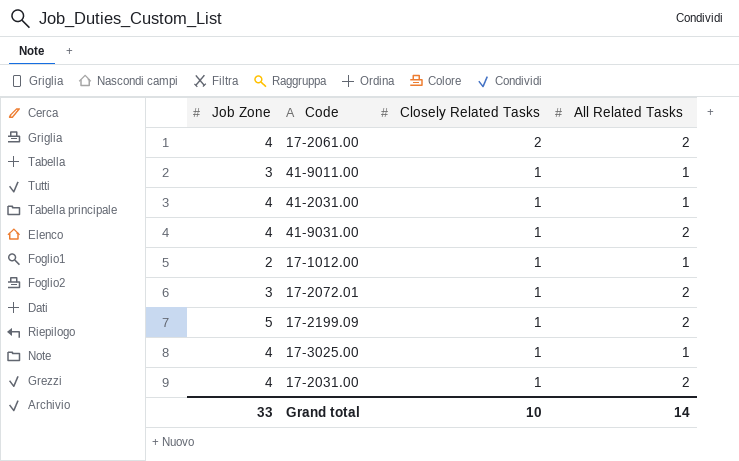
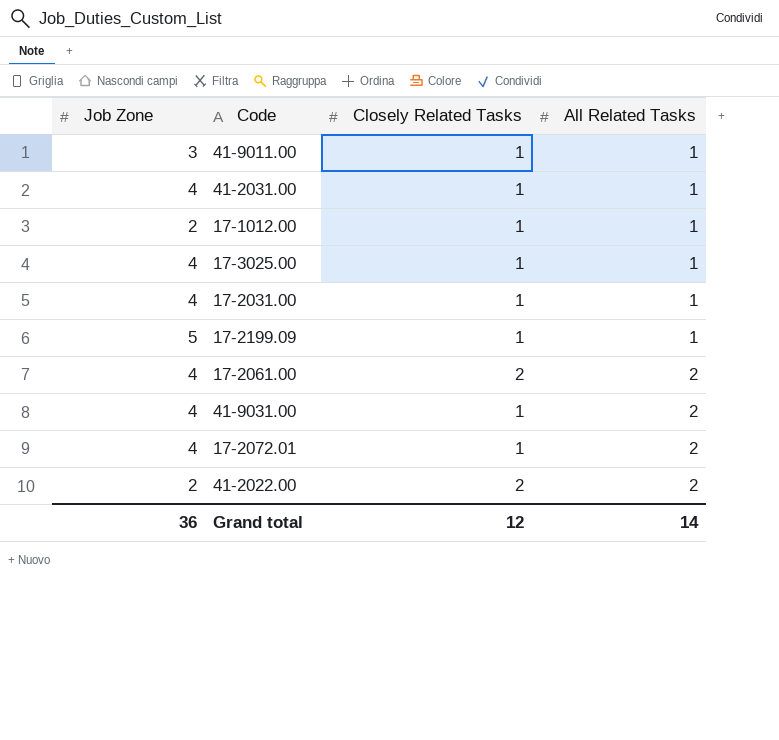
row order: Closely Related Tasks descending -> All Related Tasks ascending
17-2031.00 | All Related Tasks: 2 -> 1
17-2199.09 | All Related Tasks: 2 -> 1
17-2072.01 | Job Zone: 3 -> 4
row 41-2022.00: none -> 2 | 2 | 2
Grand total | Job Zone: 33 -> 36
Grand total | Closely Related Tasks: 10 -> 12

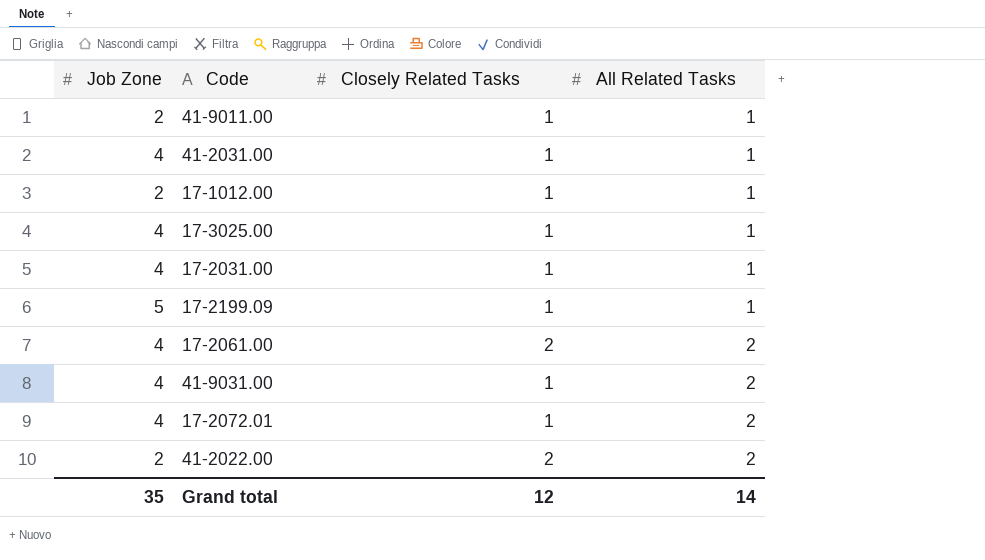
41-9011.00 | Job Zone: 3 -> 2
Grand total | Job Zone: 36 -> 35

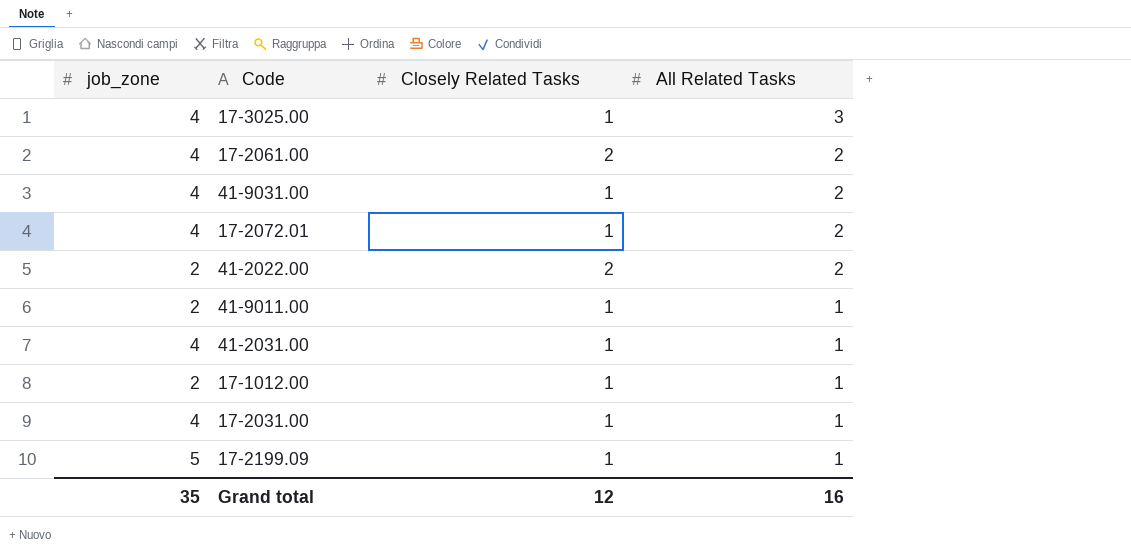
row order: All Related Tasks ascending -> All Related Tasks descending
column name: Job Zone -> job_zone
17-3025.00 | All Related Tasks: 1 -> 3
Grand total | All Related Tasks: 14 -> 16

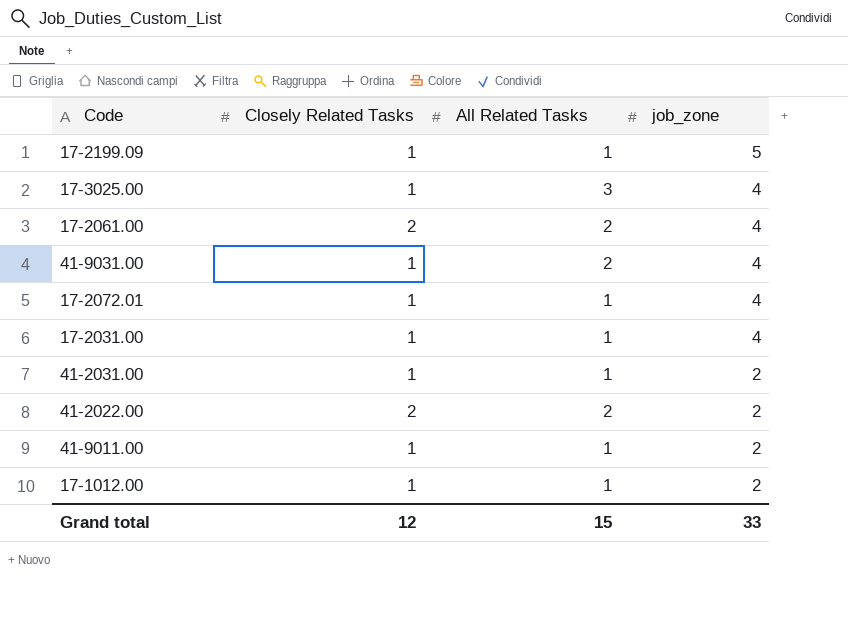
row order: All Related Tasks descending -> job_zone descending
column job_zone | position: 1 -> 4
17-2072.01 | All Related Tasks: 2 -> 1
41-2031.00 | job_zone: 4 -> 2
Grand total | All Related Tasks: 16 -> 15
Grand total | job_zone: 35 -> 33

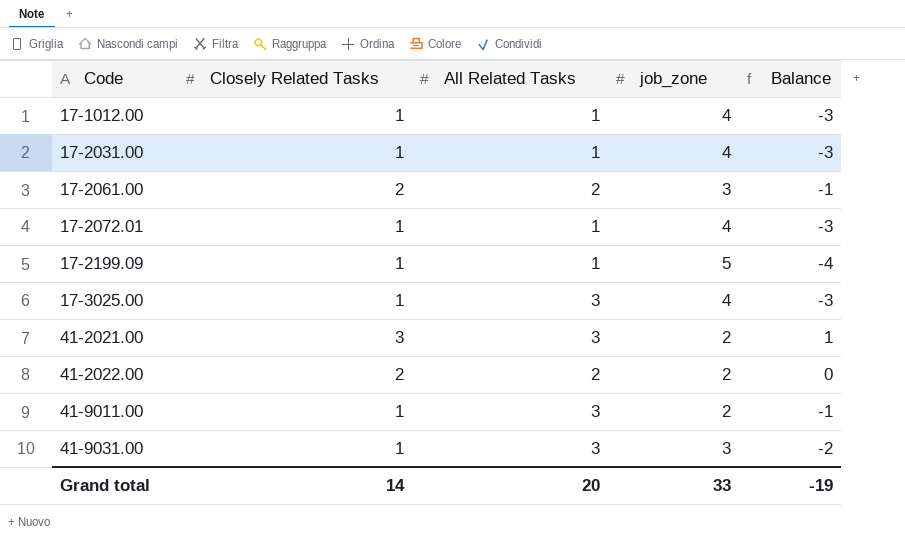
row order: job_zone descending -> Code ascending
column Balance | formula: none -> [Closely Related Tasks] - [job_zone]
row 41-2031.00: 1 | 1 | 2 -> none
17-1012.00 | job_zone: 2 -> 4
17-2061.00 | job_zone: 4 -> 3
row 41-2021.00: none -> 3 | 3 | 2 | 1
41-9011.00 | All Related Tasks: 1 -> 3
41-9031.00 | All Related Tasks: 2 -> 3
41-9031.00 | job_zone: 4 -> 3
Grand total | Closely Related Tasks: 12 -> 14
Grand total | All Related Tasks: 15 -> 20

